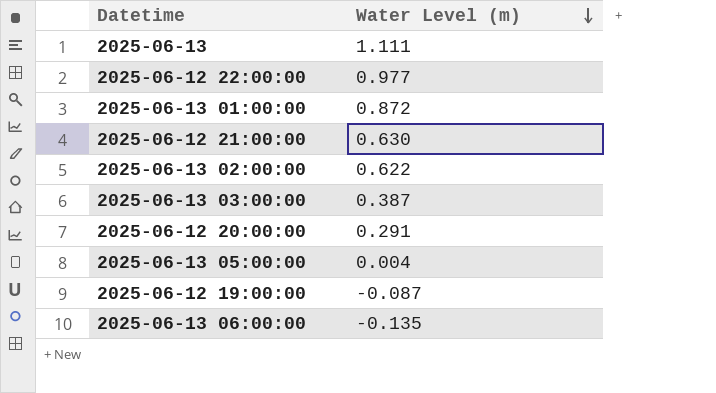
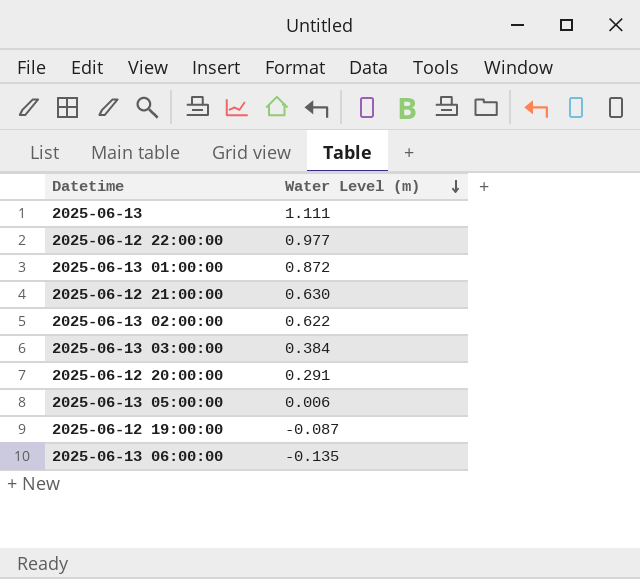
2025-06-13 03:00:00 | Water Level (m): 0.387 -> 0.384
2025-06-13 05:00:00 | Water Level (m): 0.004 -> 0.006

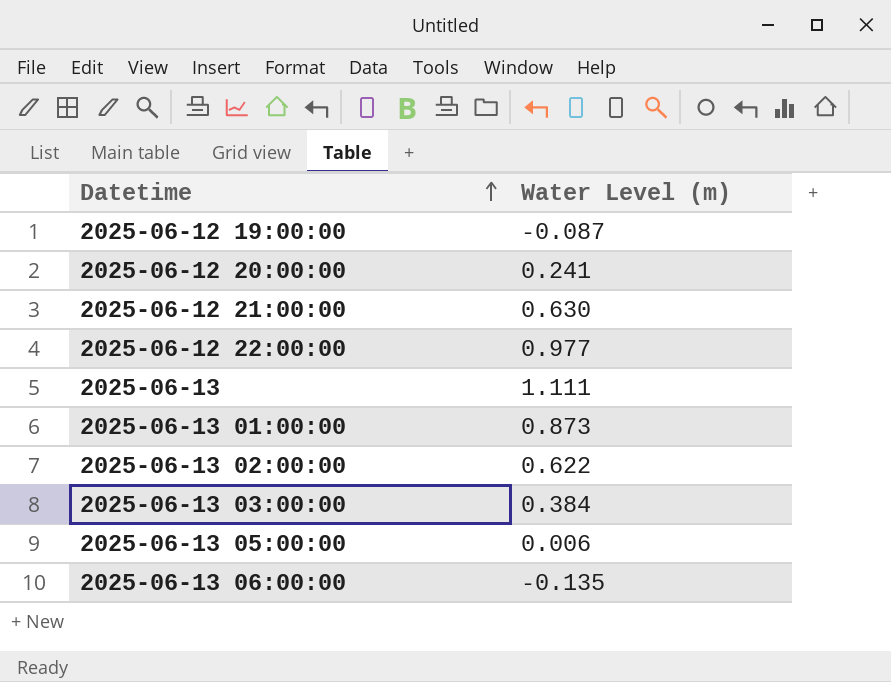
row order: Water Level (m) descending -> Datetime ascending
2025-06-12 20:00:00 | Water Level (m): 0.291 -> 0.241
2025-06-13 01:00:00 | Water Level (m): 0.872 -> 0.873

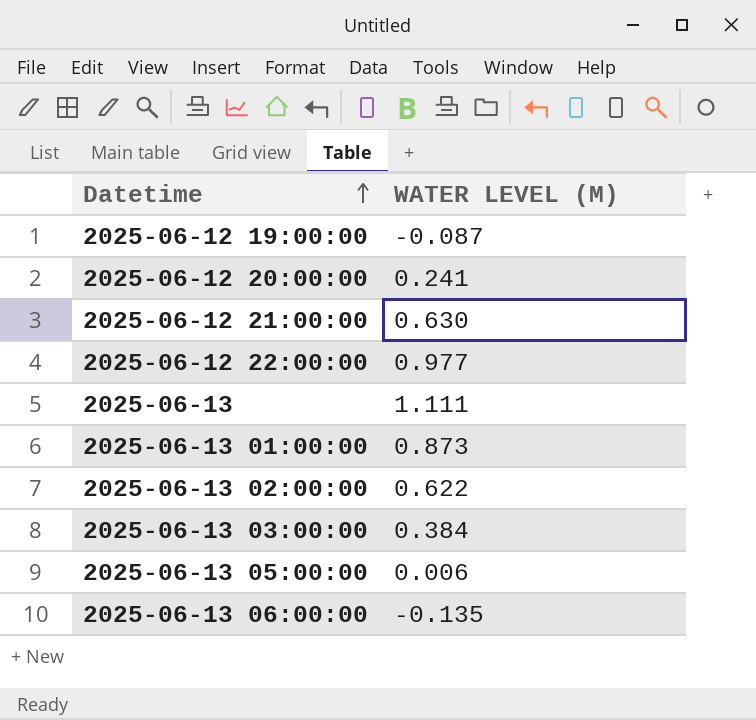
column name: Water Level (m) -> WATER LEVEL (M)

